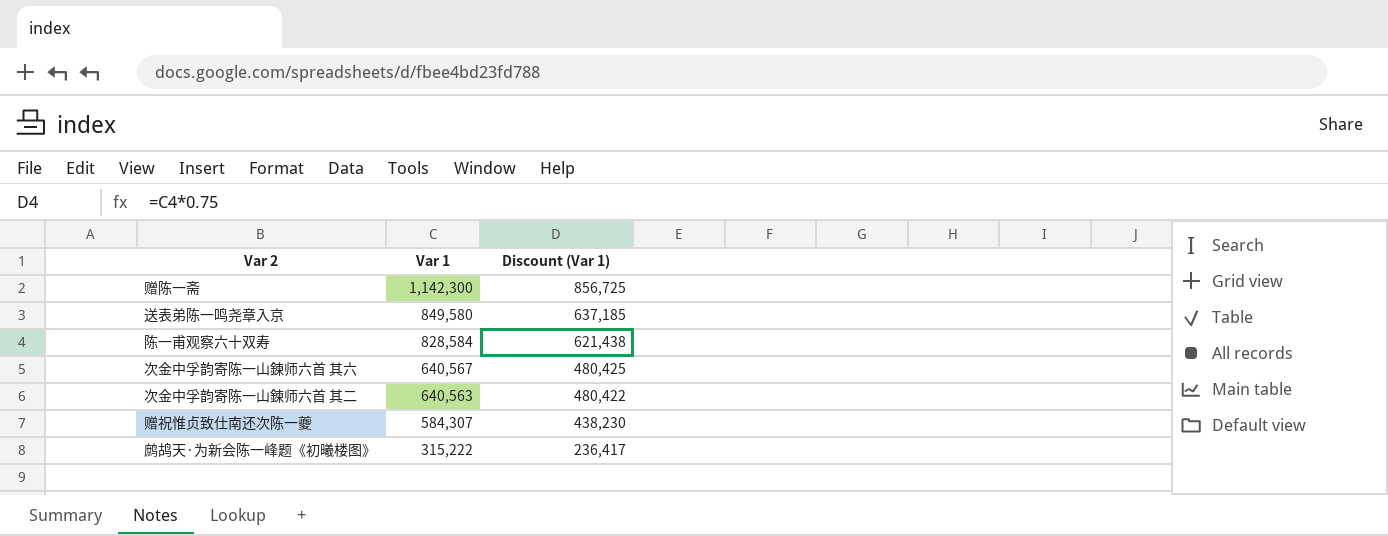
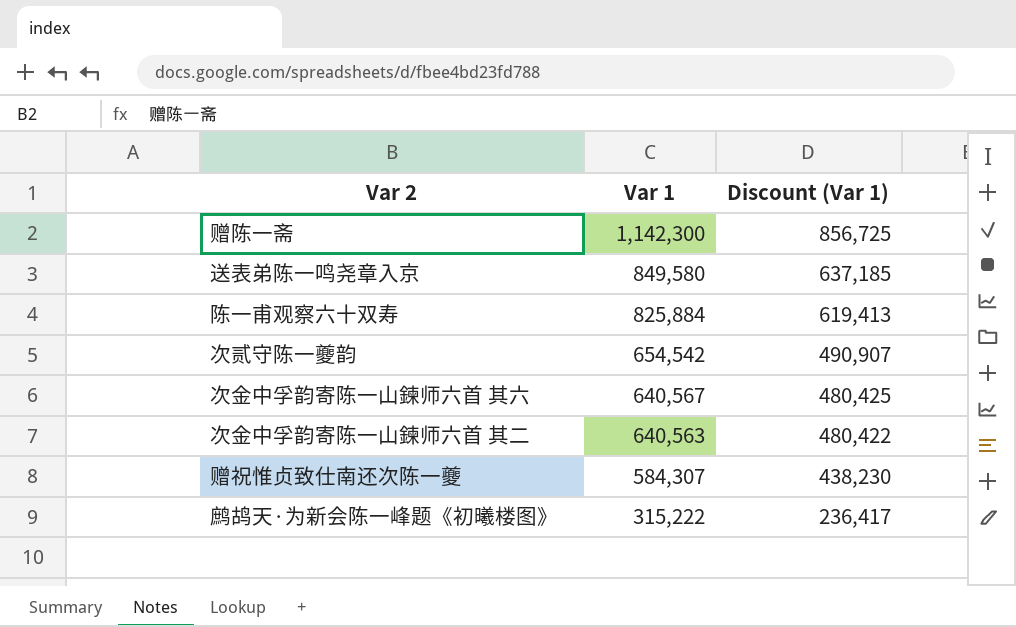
陈一甫观察六十双寿 | Var 1: 828,584 -> 825,884
陈一甫观察六十双寿 | Discount (Var 1): 621,438 -> 619,413
row 次贰守陈一夔韵: none -> 654,542 | 490,907

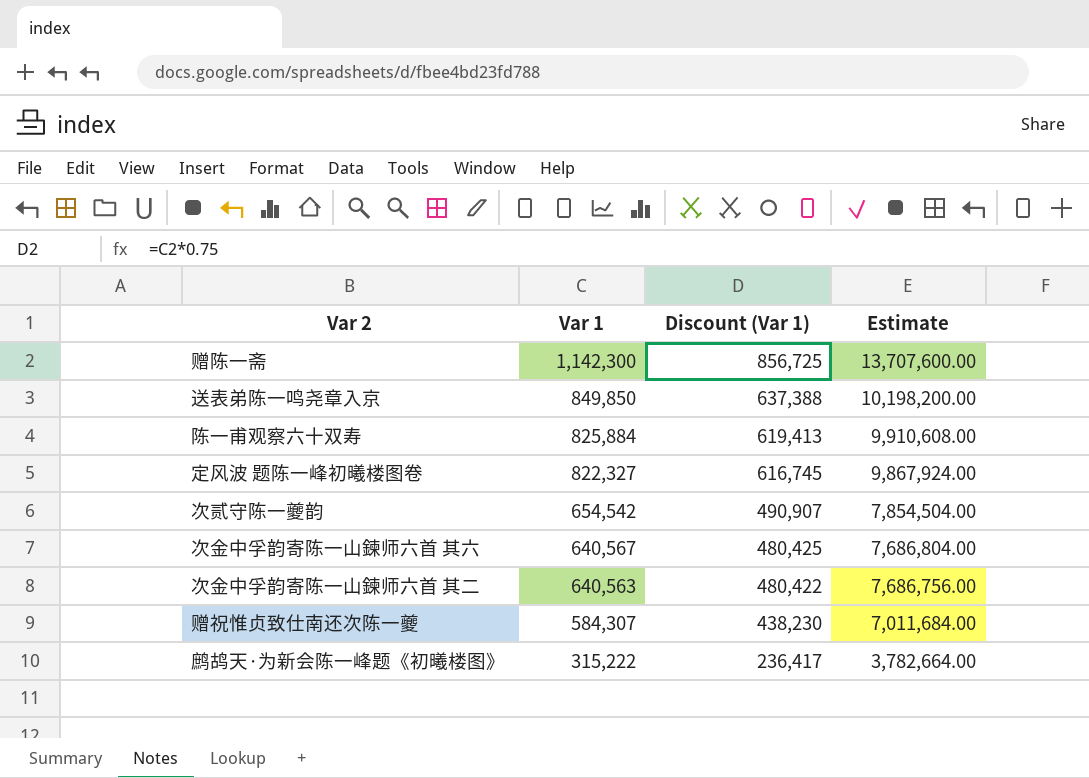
column Estimate | formula: none -> [Var 1] * 12
送表弟陈一鸣尧章入京 | Var 1: 849,580 -> 849,850
送表弟陈一鸣尧章入京 | Discount (Var 1): 637,185 -> 637,388
row 定风波 题陈一峰初曦楼图卷: none -> 822,327 | 616,745 | 9,867,924.00

